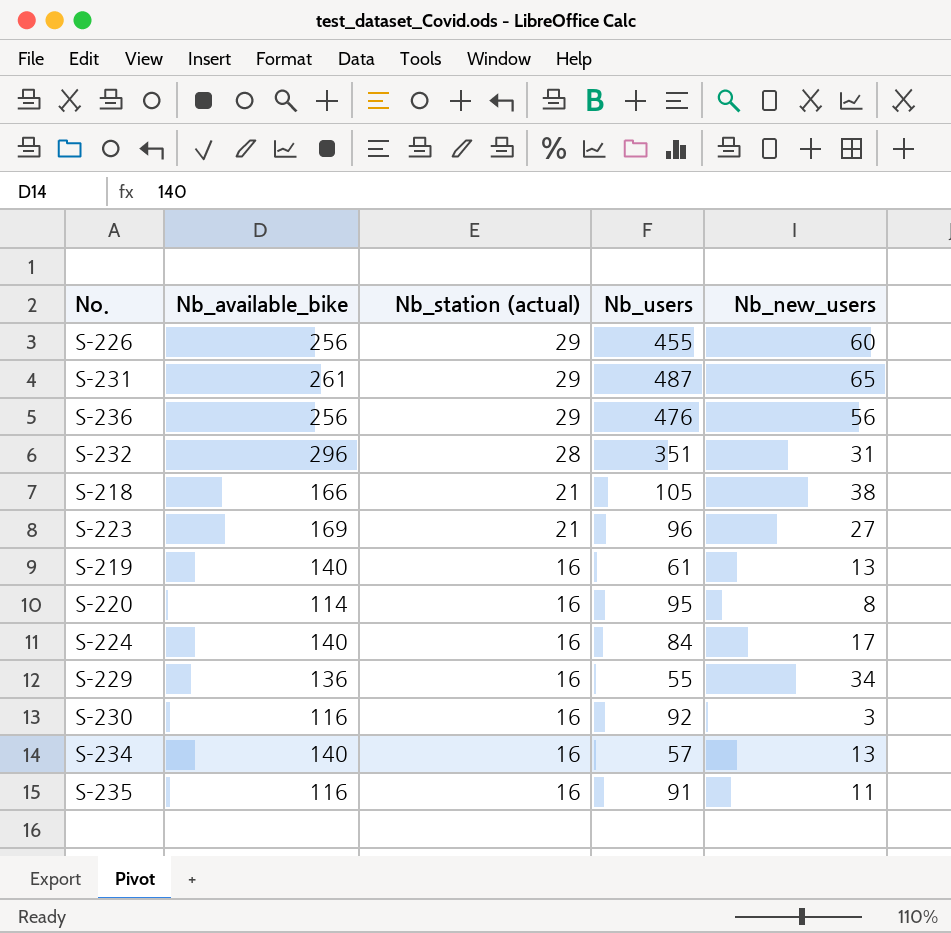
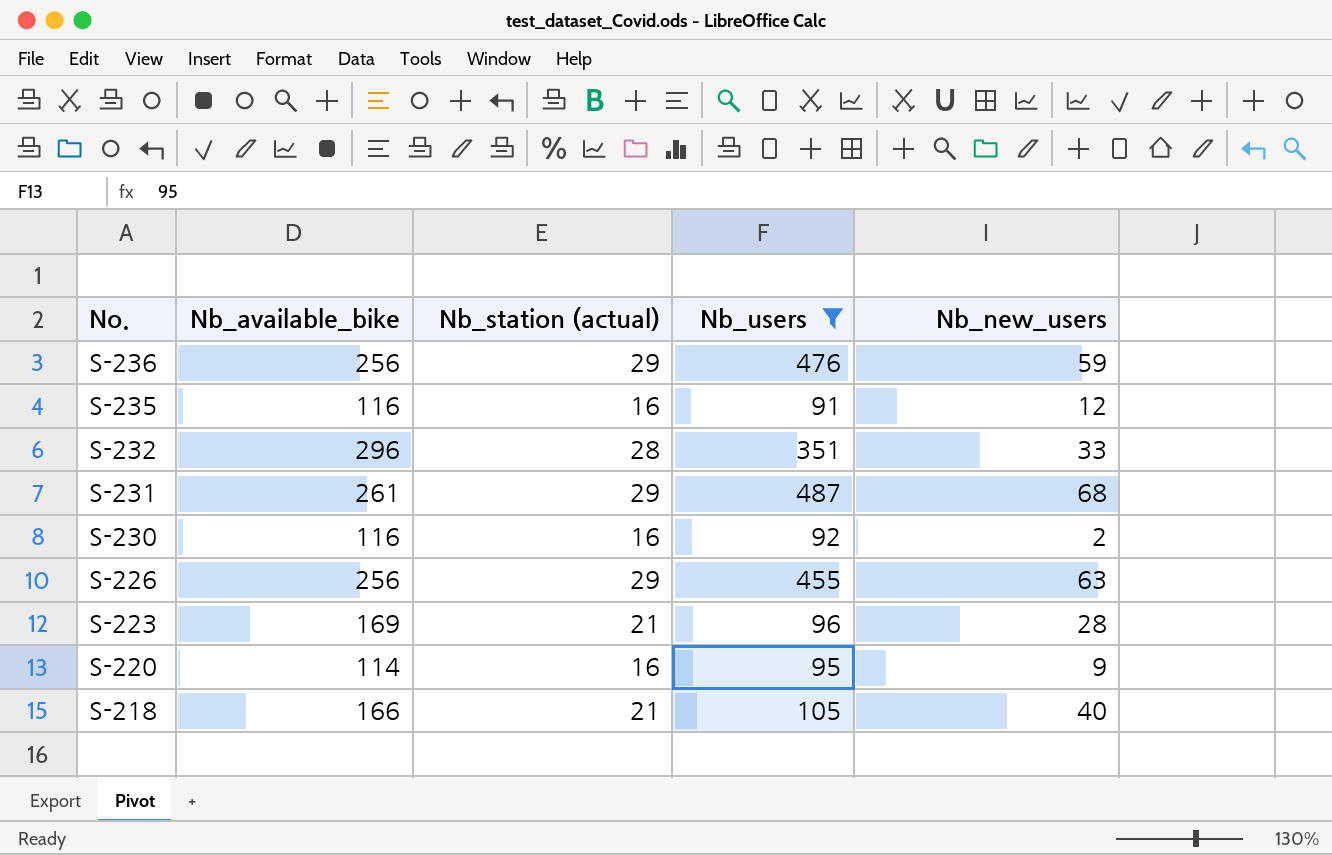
filter: none -> Nb_users >= 91
row order: Nb_station (actual) descending -> No. descending
S-236 | Nb_new_users: 56 -> 59
S-235 | Nb_new_users: 11 -> 12
S-232 | Nb_new_users: 31 -> 33
S-231 | Nb_new_users: 65 -> 68
S-230 | Nb_new_users: 3 -> 2
S-226 | Nb_new_users: 60 -> 63
S-223 | Nb_new_users: 27 -> 28
S-220 | Nb_new_users: 8 -> 9
S-218 | Nb_new_users: 38 -> 40

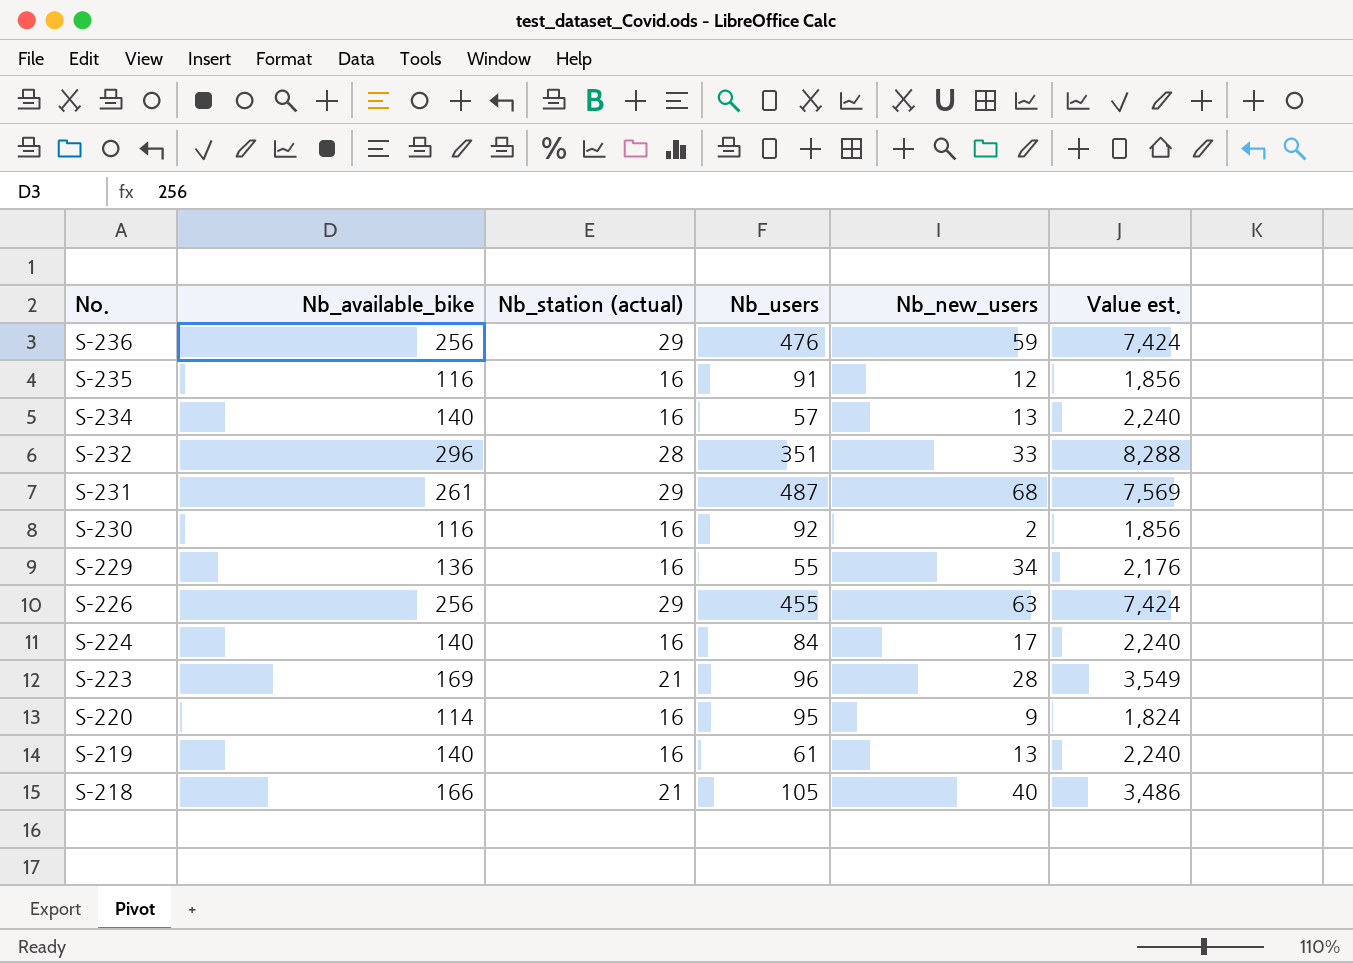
filter: Nb_users >= 91 -> none
column Value est. | formula: none -> [Nb_available_bike] * [Nb_station (actual)]

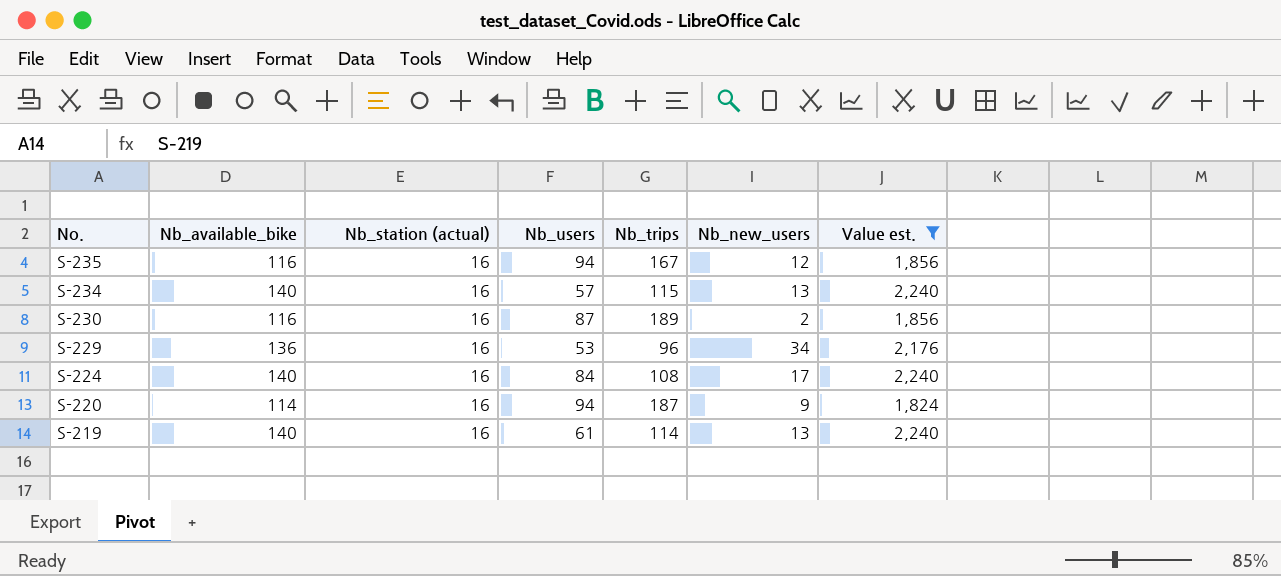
filter: none -> Value est. <= 2,240
column Nb_trips | position: none -> 5
S-235 | Nb_users: 91 -> 94
S-230 | Nb_users: 92 -> 87
S-229 | Nb_users: 55 -> 53
S-220 | Nb_users: 95 -> 94

